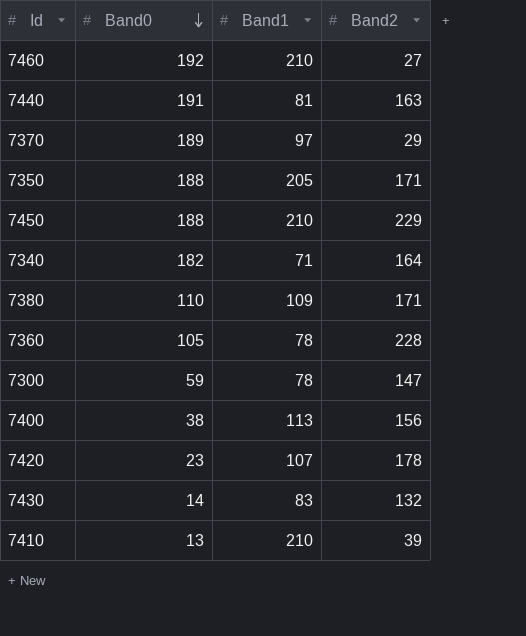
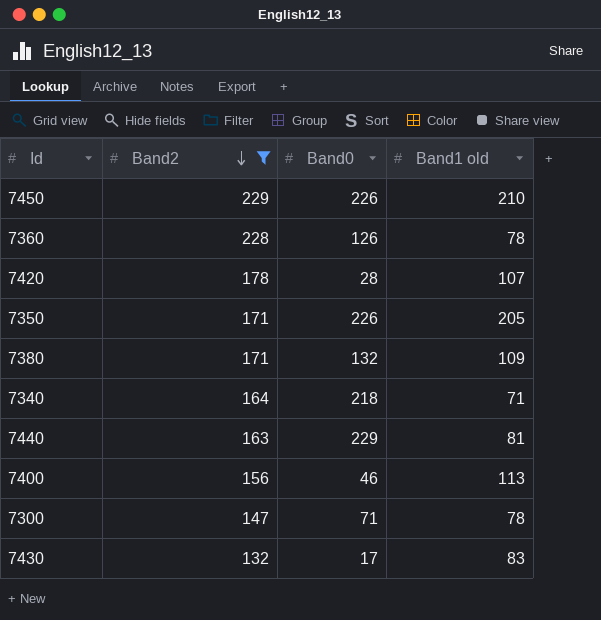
filter: none -> Band2 >= 132
row order: Band0 descending -> Band2 descending
column Band2 | position: 4 -> 2
column name: Band1 -> Band1 old
7450 | Band0: 188 -> 226
7360 | Band0: 105 -> 126
7420 | Band0: 23 -> 28
7350 | Band0: 188 -> 226
7380 | Band0: 110 -> 132
7340 | Band0: 182 -> 218
7440 | Band0: 191 -> 229
7400 | Band0: 38 -> 46
7300 | Band0: 59 -> 71
7430 | Band0: 14 -> 17

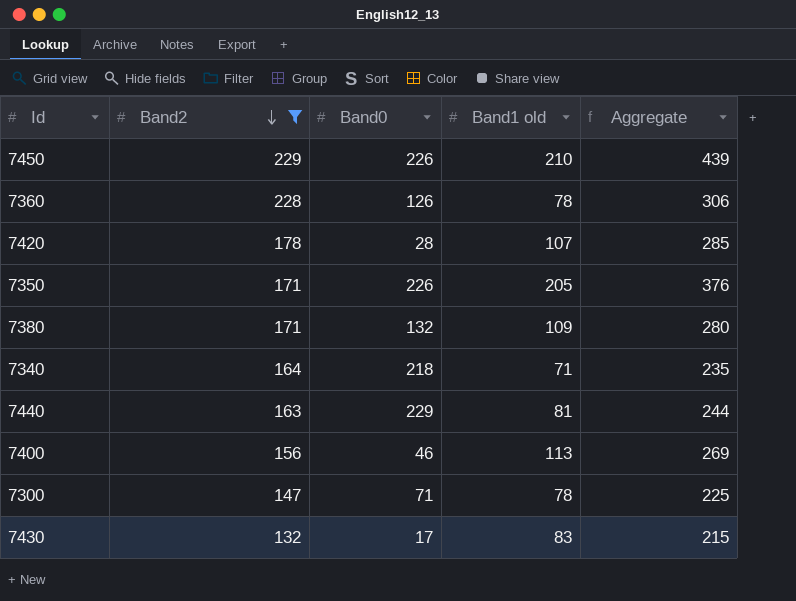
column Aggregate | formula: none -> [Band2] + [Band1 old]

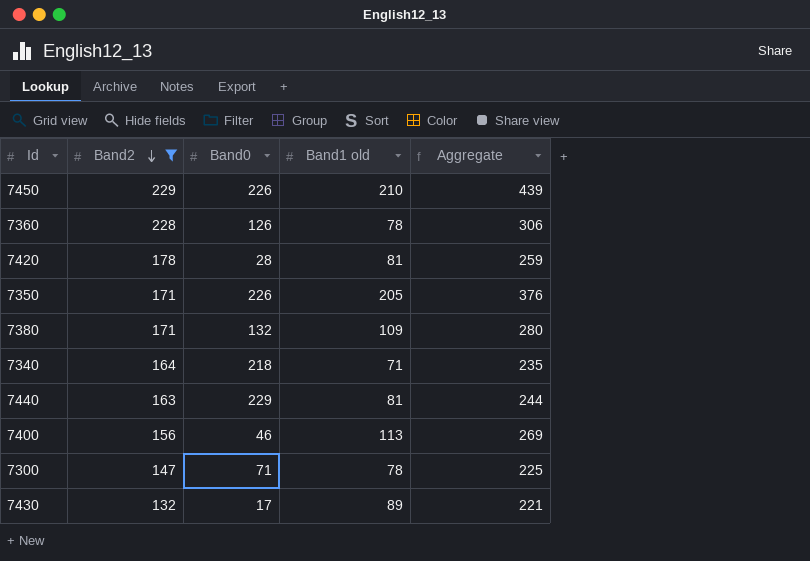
7420 | Band1 old: 107 -> 81
7420 | Aggregate: 285 -> 259
7430 | Band1 old: 83 -> 89
7430 | Aggregate: 215 -> 221

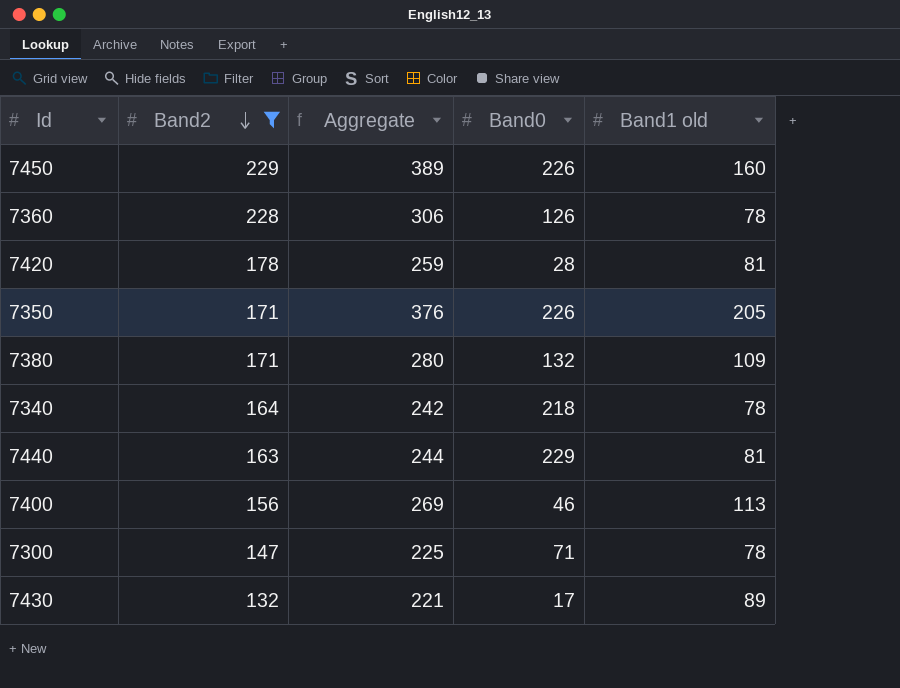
column Aggregate | position: 5 -> 3
7450 | Aggregate: 439 -> 389
7450 | Band1 old: 210 -> 160
7340 | Aggregate: 235 -> 242
7340 | Band1 old: 71 -> 78

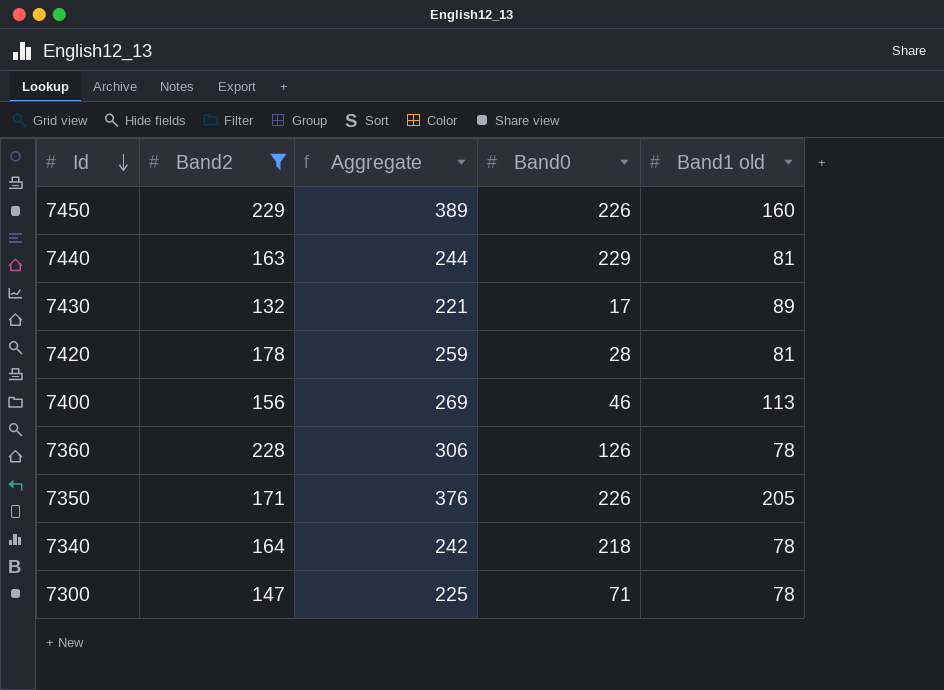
row order: Band2 descending -> Id descending
row 7380: 171 | 280 | 132 | 109 -> none

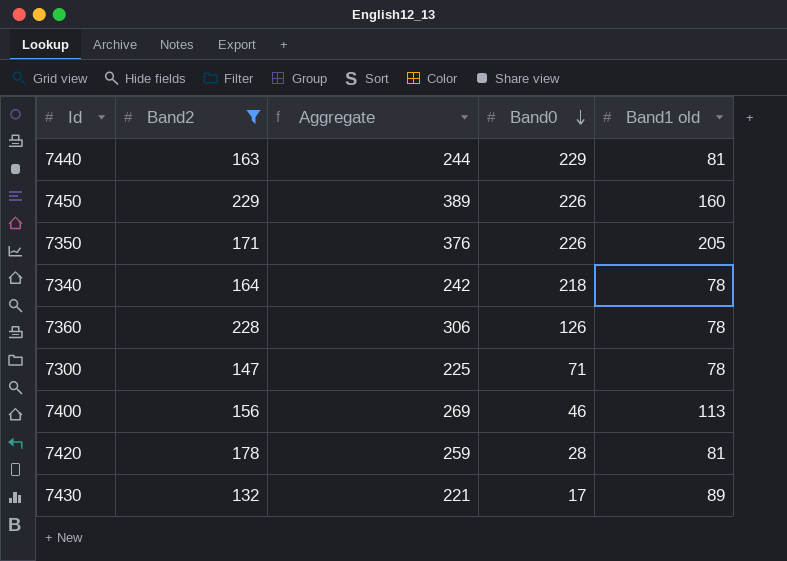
row order: Id descending -> Band0 descending

